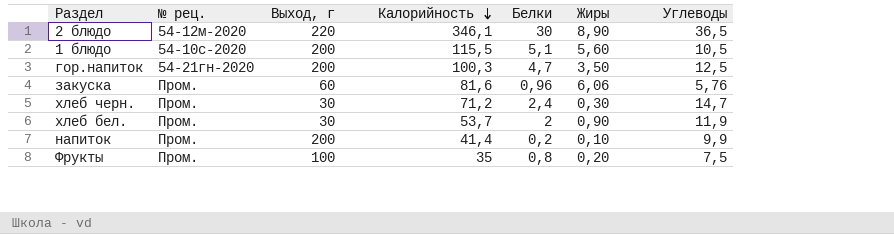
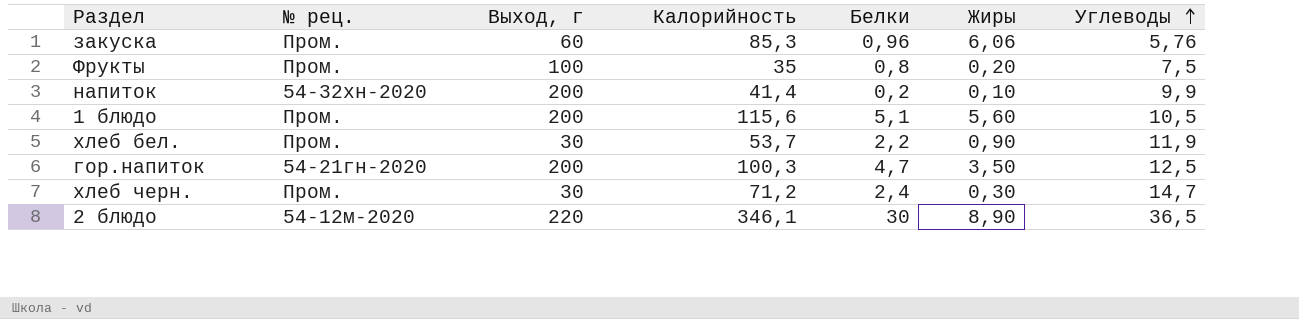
row order: Калорийность descending -> Углеводы ascending
закуска | Калорийность: 81,6 -> 85,3
напиток | № рец.: Пром. -> 54-32хн-2020
1 блюдо | № рец.: 54-10с-2020 -> Пром.
1 блюдо | Калорийность: 115,5 -> 115,6
хлеб бел. | Белки: 2 -> 2,2

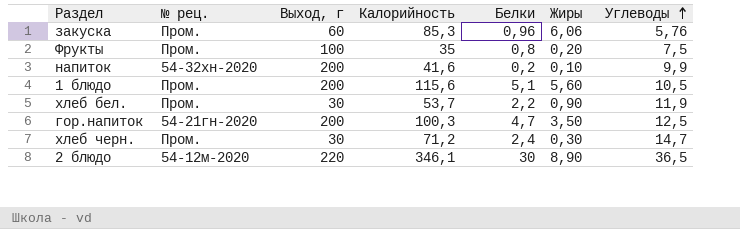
напиток | Калорийность: 41,4 -> 41,6

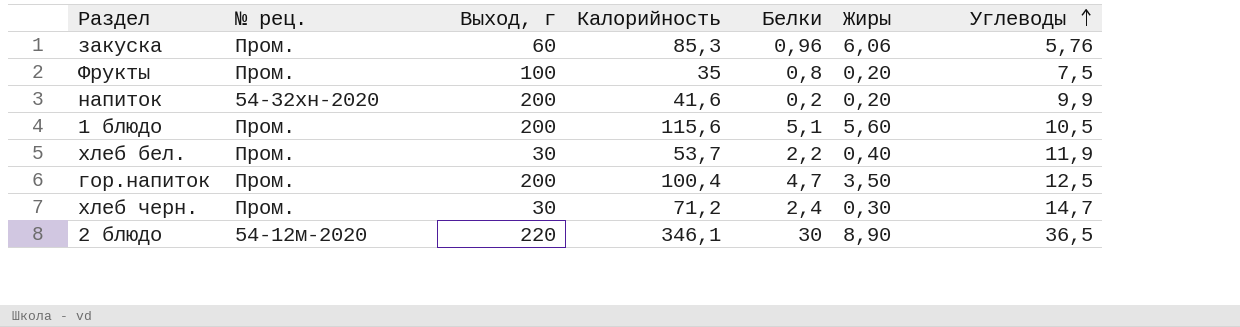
напиток | Жиры: 0,10 -> 0,20
хлеб бел. | Жиры: 0,90 -> 0,40
гор.напиток | № рец.: 54-21гн-2020 -> Пром.
гор.напиток | Калорийность: 100,3 -> 100,4

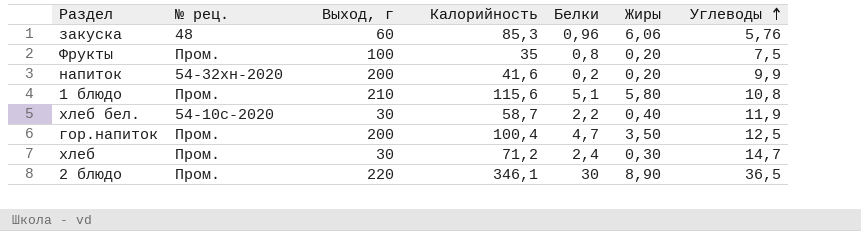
row хлеб черн.: Пром. | 30 | 71,2 | 2,4 | 0,30 | 14,7 -> none
закуска | № рец.: Пром. -> 48
1 блюдо | Выход, г: 200 -> 210
1 блюдо | Жиры: 5,60 -> 5,80
1 блюдо | Углеводы: 10,5 -> 10,8
хлеб бел. | № рец.: Пром. -> 54-10с-2020
хлеб бел. | Калорийность: 53,7 -> 58,7
row хлеб: none -> Пром. | 30 | 71,2 | 2,4 | 0,30 | 14,7
2 блюдо | № рец.: 54-12м-2020 -> Пром.

